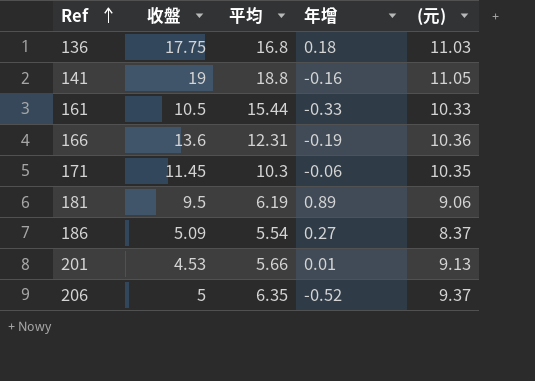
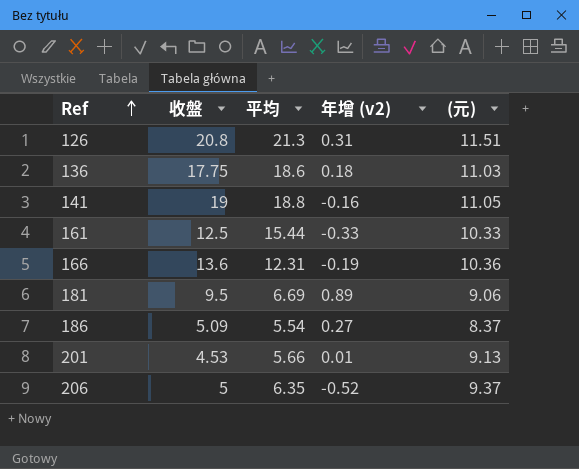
column name: 年增 -> 年增 (v2)
row 171: 11.45 | 10.3 | -0.06 | 10.35 -> none
row 126: none -> 20.8 | 21.3 | 0.31 | 11.51
136 | 平均: 16.8 -> 18.6
161 | 收盤: 10.5 -> 12.5
181 | 平均: 6.19 -> 6.69

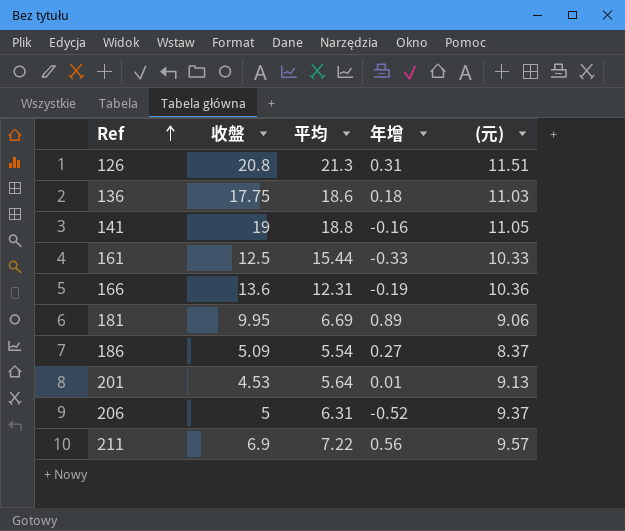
column name: 年增 (v2) -> 年增
181 | 收盤: 9.5 -> 9.95
201 | 平均: 5.66 -> 5.64
206 | 平均: 6.35 -> 6.31
row 211: none -> 6.9 | 7.22 | 0.56 | 9.57

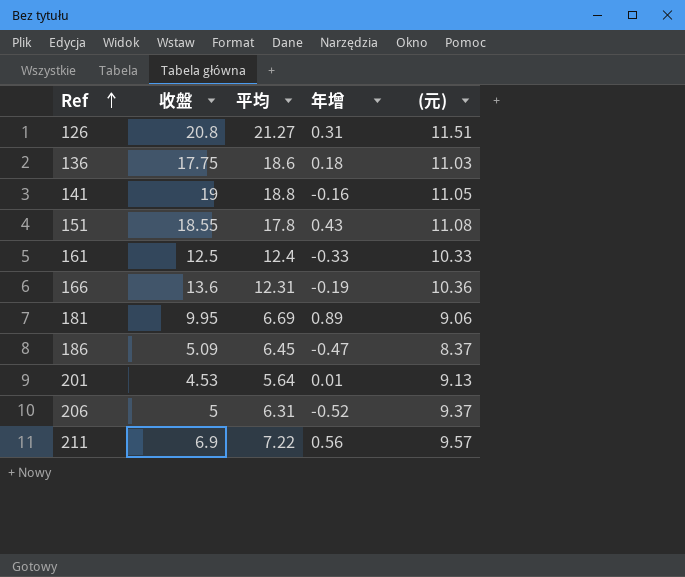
126 | 平均: 21.3 -> 21.27
row 151: none -> 18.55 | 17.8 | 0.43 | 11.08
161 | 平均: 15.44 -> 12.4
186 | 平均: 5.54 -> 6.45
186 | 年增: 0.27 -> -0.47

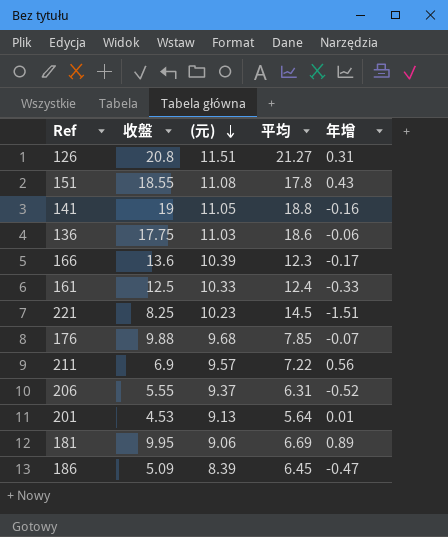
row order: Ref ascending -> (元) descending
column (元) | position: 5 -> 3
136 | 年增: 0.18 -> -0.06
166 | (元): 10.36 -> 10.39
166 | 平均: 12.31 -> 12.3
166 | 年增: -0.19 -> -0.17
row 221: none -> 8.25 | 10.23 | 14.5 | -1.51
row 176: none -> 9.88 | 9.68 | 7.85 | -0.07
206 | 收盤: 5 -> 5.55
186 | (元): 8.37 -> 8.39

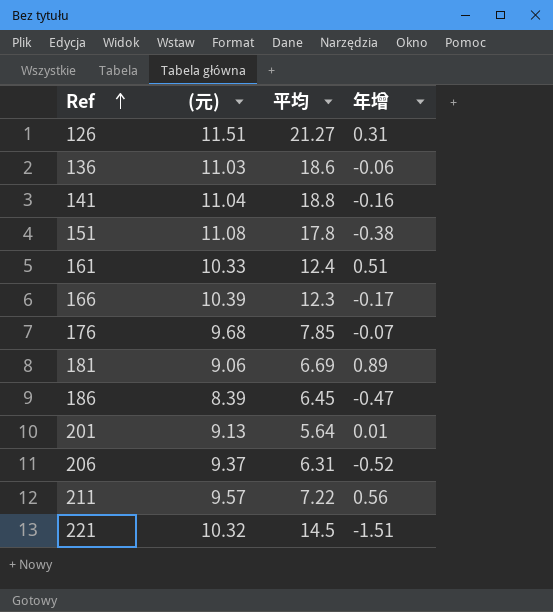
row order: (元) descending -> Ref ascending
column 收盤 | position: 2 -> none
141 | (元): 11.05 -> 11.04
151 | 年增: 0.43 -> -0.38
161 | 年增: -0.33 -> 0.51
221 | (元): 10.23 -> 10.32

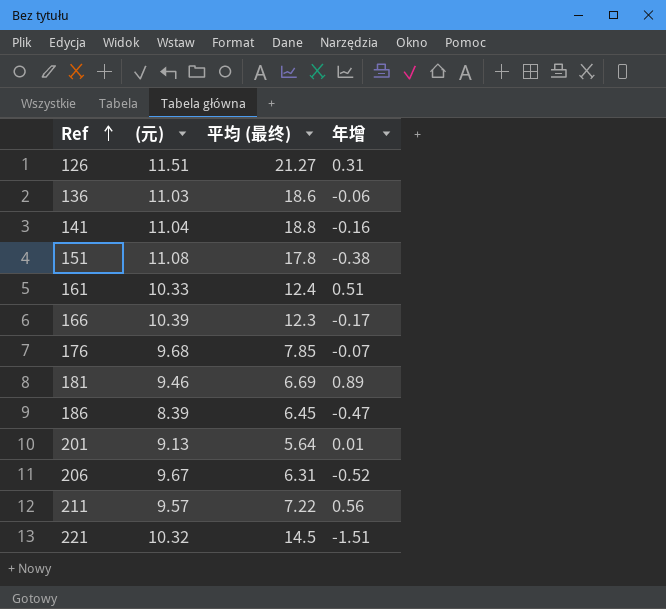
column name: 平均 -> 平均 (最终)
181 | (元): 9.06 -> 9.46
206 | (元): 9.37 -> 9.67

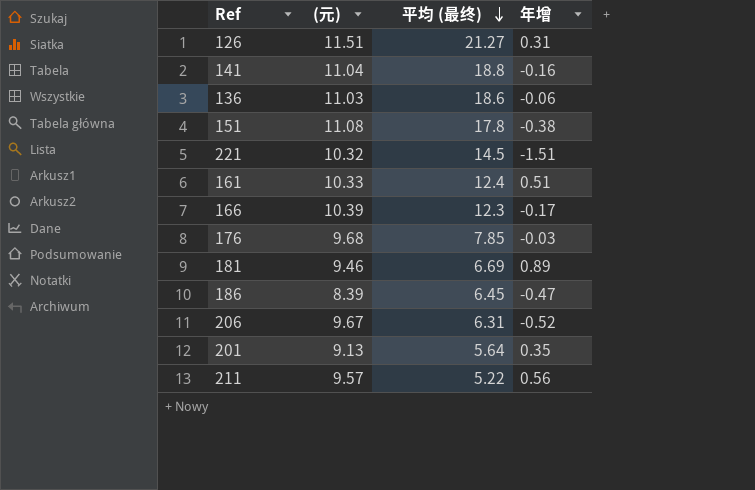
row order: Ref ascending -> 平均 (最终) descending
176 | 年增: -0.07 -> -0.03
201 | 年增: 0.01 -> 0.35
211 | 平均 (最终): 7.22 -> 5.22

